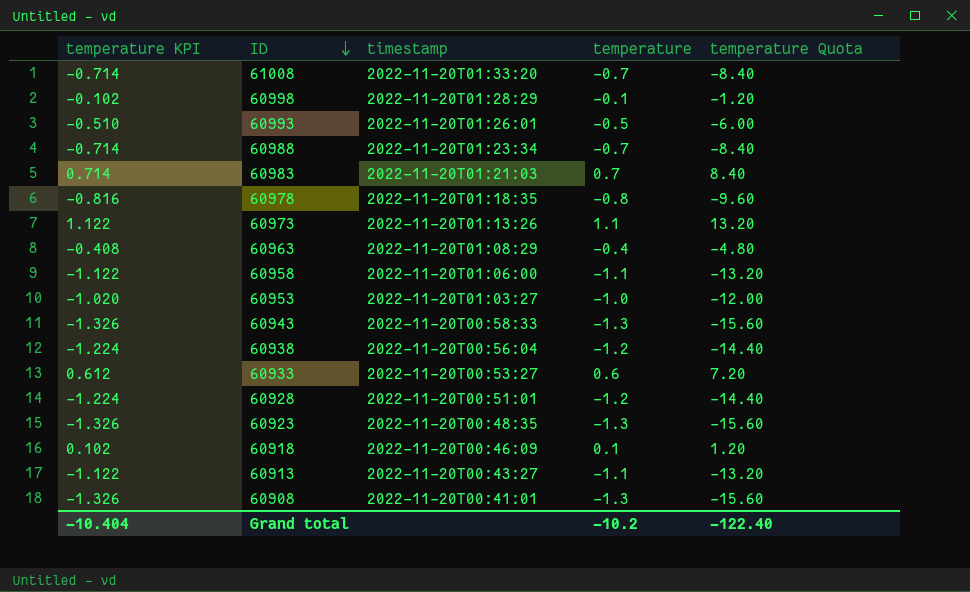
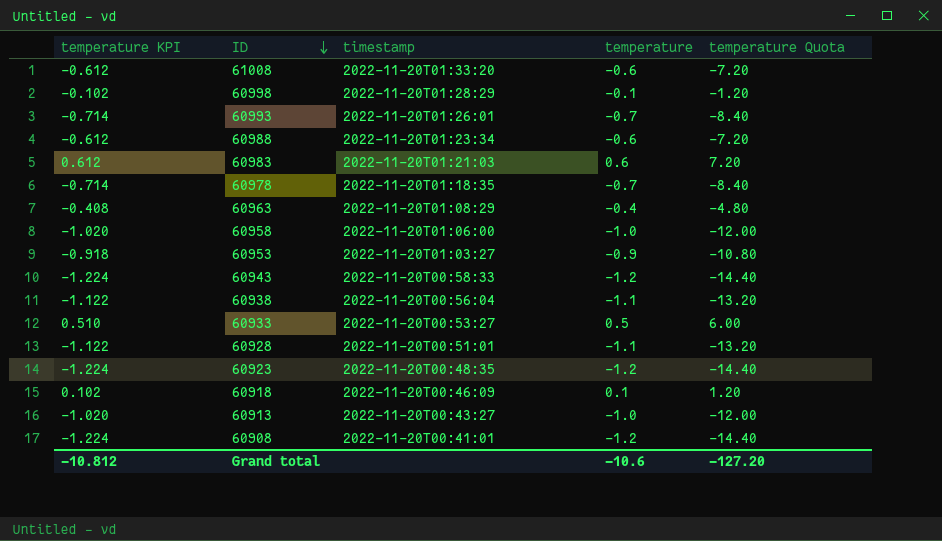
row 60973: 1.122 | 2022-11-20T01:13:26 | 1.1 | 13.20 -> none
61008 | temperature KPI: -0.714 -> -0.612
61008 | temperature: -0.7 -> -0.6
61008 | temperature Quota: -8.40 -> -7.20
60993 | temperature KPI: -0.510 -> -0.714
60993 | temperature: -0.5 -> -0.7
60993 | temperature Quota: -6.00 -> -8.40
60988 | temperature KPI: -0.714 -> -0.612
60988 | temperature: -0.7 -> -0.6
60988 | temperature Quota: -8.40 -> -7.20
60983 | temperature KPI: 0.714 -> 0.612
60983 | temperature: 0.7 -> 0.6
60983 | temperature Quota: 8.40 -> 7.20
60978 | temperature KPI: -0.816 -> -0.714
60978 | temperature: -0.8 -> -0.7
60978 | temperature Quota: -9.60 -> -8.40
60958 | temperature KPI: -1.122 -> -1.020
60958 | temperature: -1.1 -> -1.0
60958 | temperature Quota: -13.20 -> -12.00
60953 | temperature KPI: -1.020 -> -0.918
60953 | temperature: -1.0 -> -0.9
60953 | temperature Quota: -12.00 -> -10.80
60943 | temperature KPI: -1.326 -> -1.224
60943 | temperature: -1.3 -> -1.2
60943 | temperature Quota: -15.60 -> -14.40
60938 | temperature KPI: -1.224 -> -1.122
60938 | temperature: -1.2 -> -1.1
60938 | temperature Quota: -14.40 -> -13.20
60933 | temperature KPI: 0.612 -> 0.510
60933 | temperature: 0.6 -> 0.5
60933 | temperature Quota: 7.20 -> 6.00
60928 | temperature KPI: -1.224 -> -1.122
60928 | temperature: -1.2 -> -1.1
60928 | temperature Quota: -14.40 -> -13.20
60923 | temperature KPI: -1.326 -> -1.224
60923 | temperature: -1.3 -> -1.2
60923 | temperature Quota: -15.60 -> -14.40
60913 | temperature KPI: -1.122 -> -1.020
60913 | temperature: -1.1 -> -1.0
60913 | temperature Quota: -13.20 -> -12.00
60908 | temperature KPI: -1.326 -> -1.224
60908 | temperature: -1.3 -> -1.2
60908 | temperature Quota: -15.60 -> -14.40
Grand total | temperature KPI: -10.404 -> -10.812
Grand total | temperature: -10.2 -> -10.6
Grand total | temperature Quota: -122.40 -> -127.20

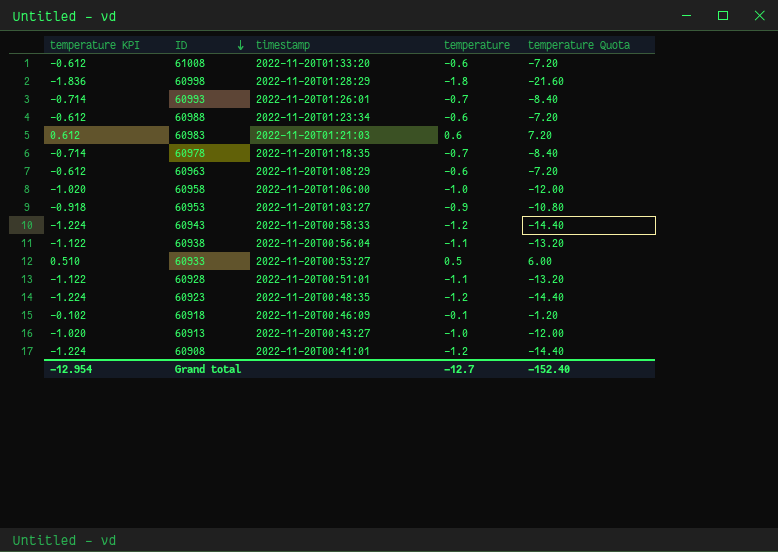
60998 | temperature KPI: -0.102 -> -1.836
60998 | temperature: -0.1 -> -1.8
60998 | temperature Quota: -1.20 -> -21.60
60963 | temperature KPI: -0.408 -> -0.612
60963 | temperature: -0.4 -> -0.6
60963 | temperature Quota: -4.80 -> -7.20
60918 | temperature KPI: 0.102 -> -0.102
60918 | temperature: 0.1 -> -0.1
60918 | temperature Quota: 1.20 -> -1.20
Grand total | temperature KPI: -10.812 -> -12.954
Grand total | temperature: -10.6 -> -12.7
Grand total | temperature Quota: -127.20 -> -152.40

